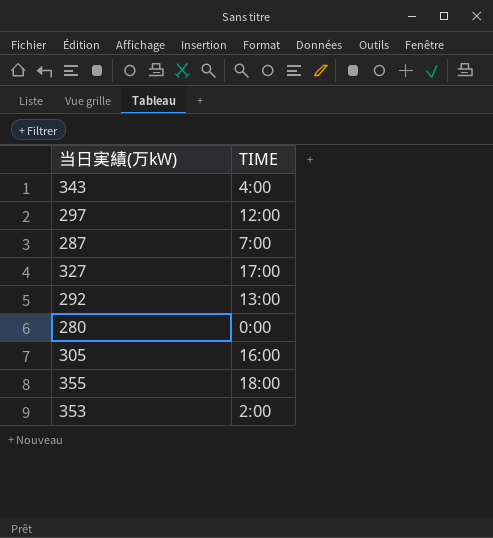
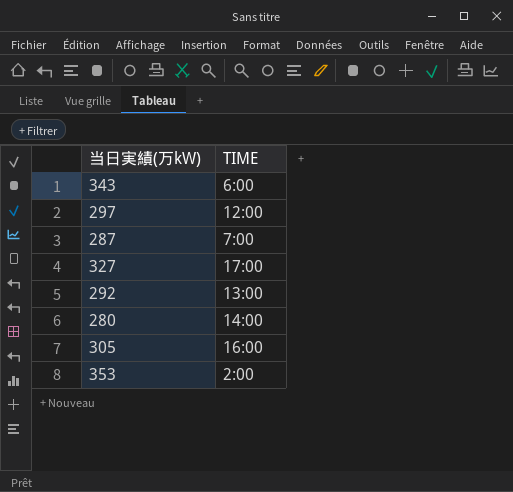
row 355: 18:00 -> none
343 | TIME: 4:00 -> 6:00
280 | TIME: 0:00 -> 14:00

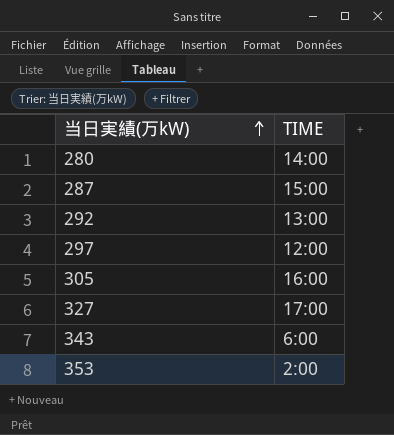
row order: none -> 当日実績(万kW) ascending
287 | TIME: 7:00 -> 15:00

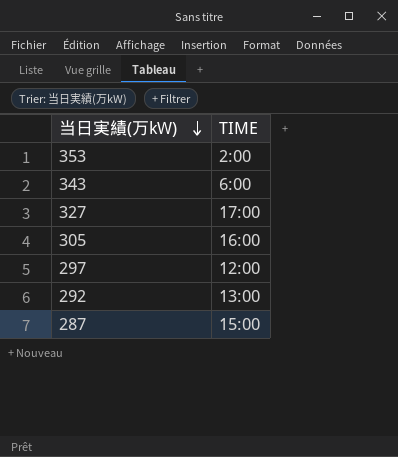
row order: 当日実績(万kW) ascending -> 当日実績(万kW) descending
row 280: 14:00 -> none

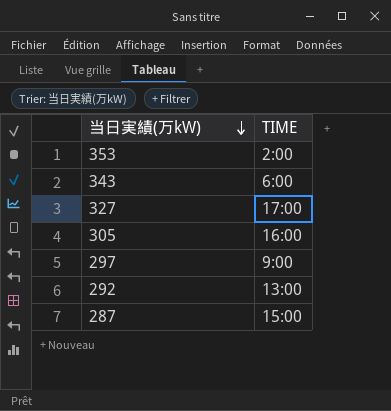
297 | TIME: 12:00 -> 9:00

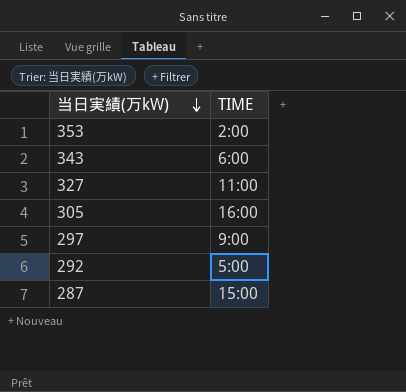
327 | TIME: 17:00 -> 11:00
292 | TIME: 13:00 -> 5:00

